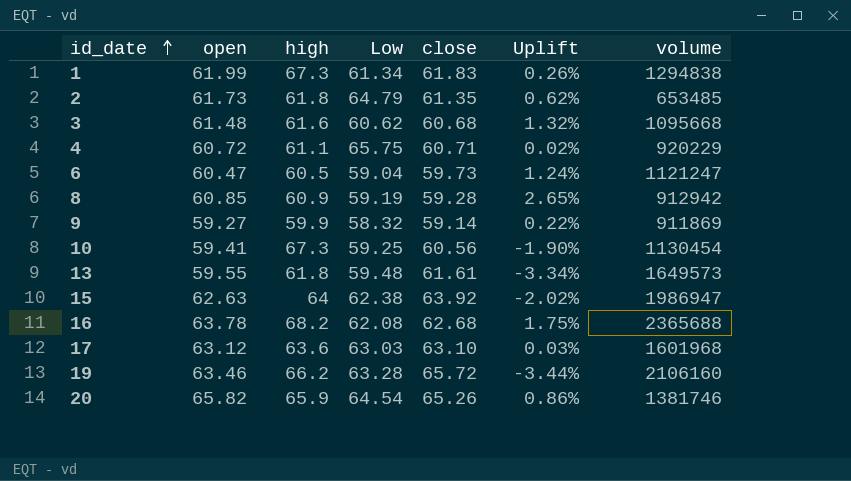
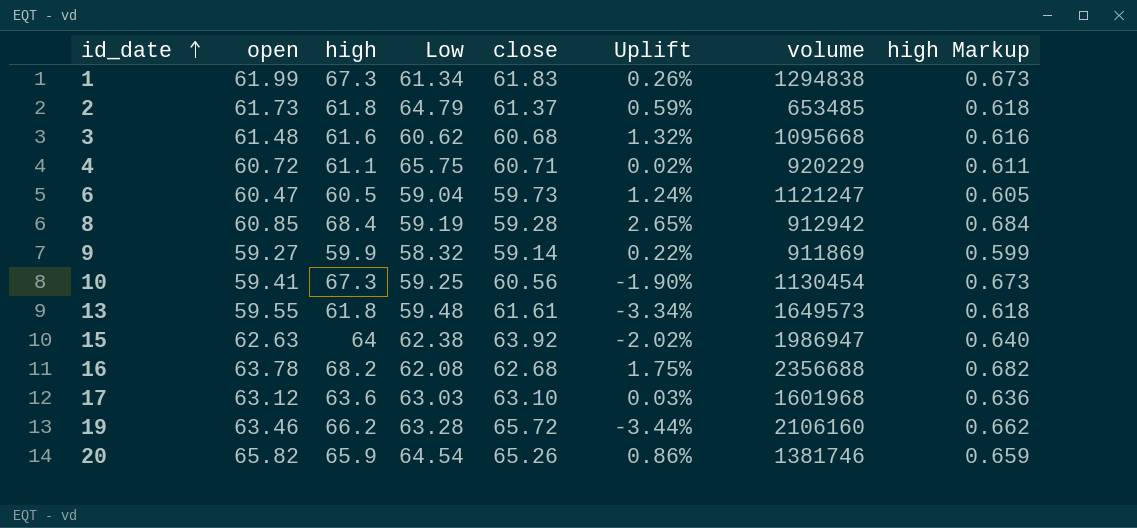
column high Markup | formula: none -> [high] * 0.01
2 | close: 61.35 -> 61.37
2 | Uplift: 0.62% -> 0.59%
8 | high: 60.9 -> 68.4
16 | volume: 2365688 -> 2356688

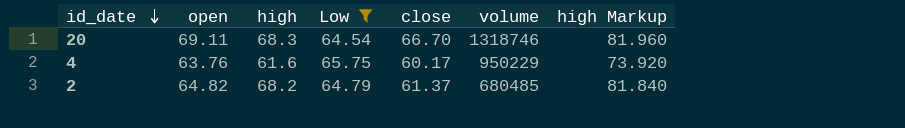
filter: none -> Low >= 64.54
row order: id_date ascending -> id_date descending
column Uplift | formula: ([open] - [close]) / [close] -> none
column high Markup | formula: [high] * 0.01 -> [high] * 1.2
20 | open: 65.82 -> 69.11
20 | high: 65.9 -> 68.3
20 | close: 65.26 -> 66.70
20 | volume: 1381746 -> 1318746
4 | open: 60.72 -> 63.76
4 | high: 61.1 -> 61.6
4 | close: 60.71 -> 60.17
4 | volume: 920229 -> 950229
2 | open: 61.73 -> 64.82
2 | high: 61.8 -> 68.2
2 | volume: 653485 -> 680485

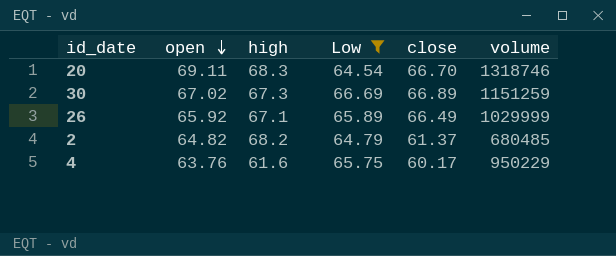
row order: id_date descending -> open descending
column high Markup | formula: [high] * 1.2 -> none
row 30: none -> 67.02 | 67.3 | 66.69 | 66.89 | 1151259
row 26: none -> 65.92 | 67.1 | 65.89 | 66.49 | 1029999

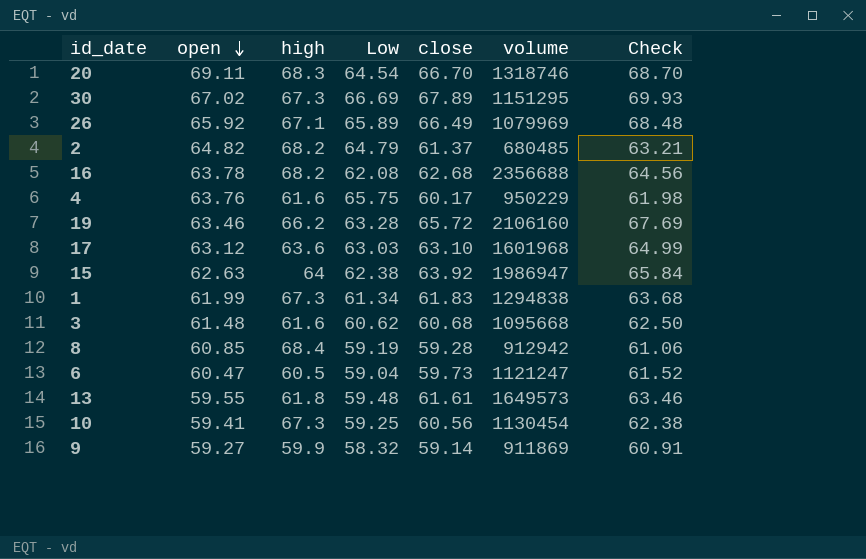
filter: Low >= 64.54 -> none
column Check | formula: none -> [close] * 1.03
30 | close: 66.89 -> 67.89
30 | volume: 1151259 -> 1151295
26 | volume: 1029999 -> 1079969

